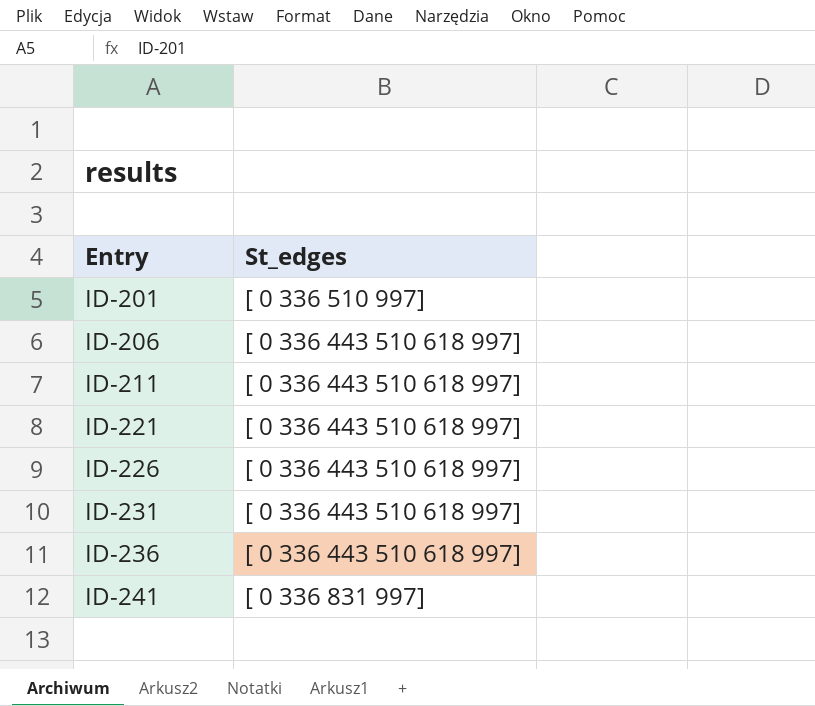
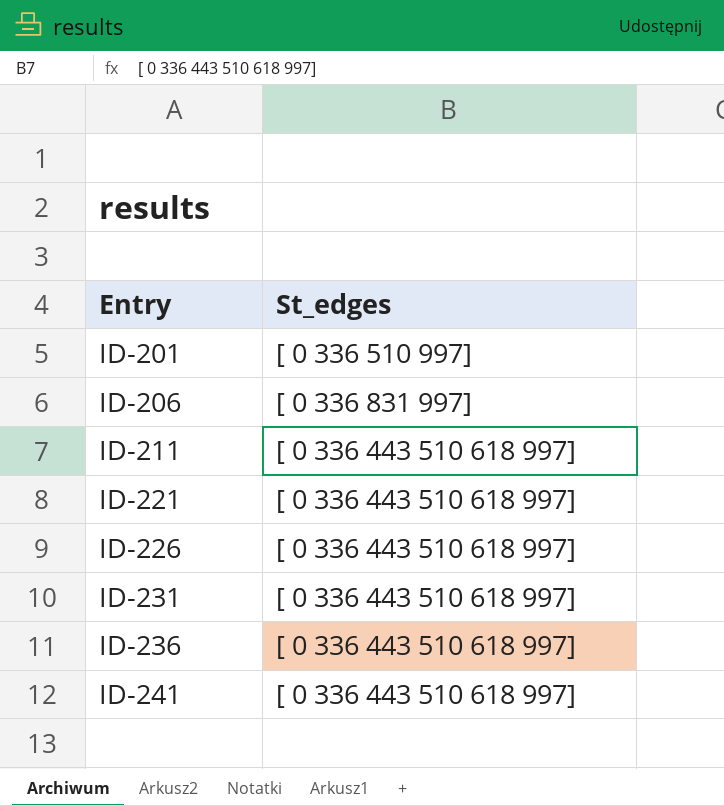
ID-206 | St_edges: [ 0 336 443 510 618 997] -> [ 0 336 831 997]
ID-241 | St_edges: [ 0 336 831 997] -> [ 0 336 443 510 618 997]

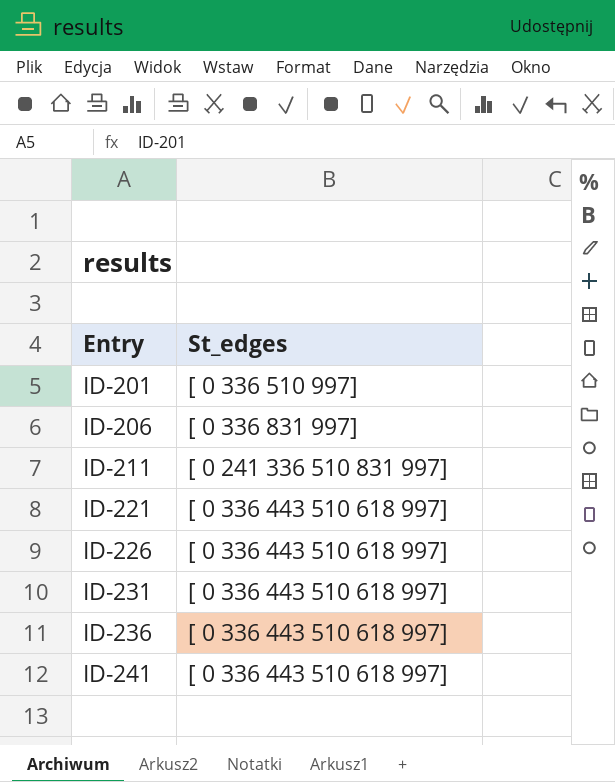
ID-211 | St_edges: [ 0 336 443 510 618 997] -> [ 0 241 336 510 831 997]

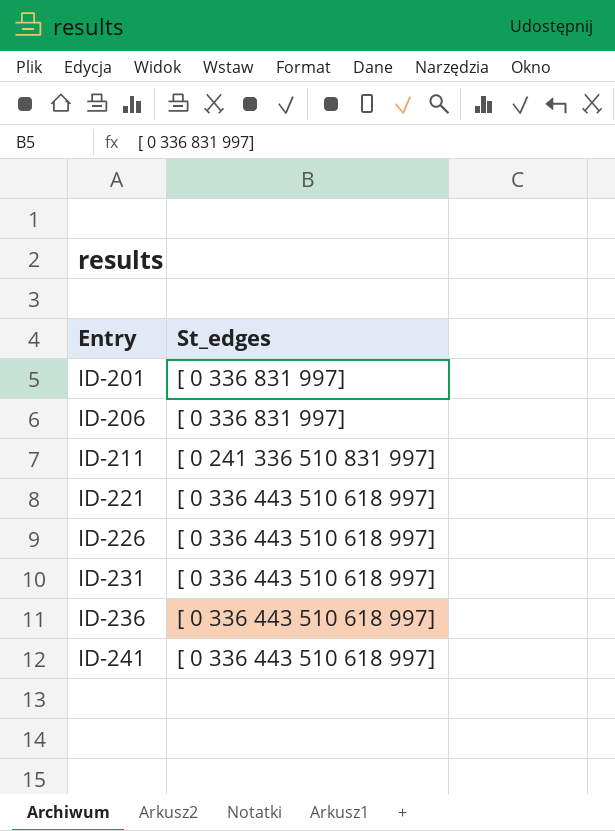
ID-201 | St_edges: [ 0 336 510 997] -> [ 0 336 831 997]

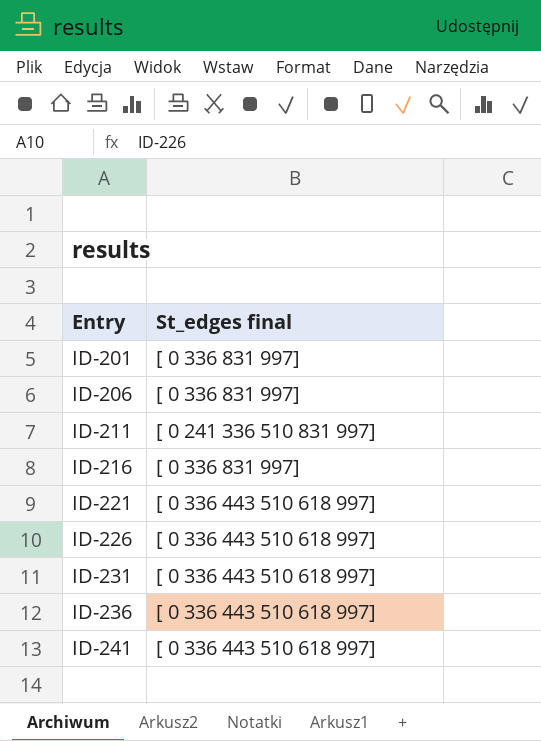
column name: St_edges -> St_edges final
row ID-216: none -> [ 0 336 831 997]

